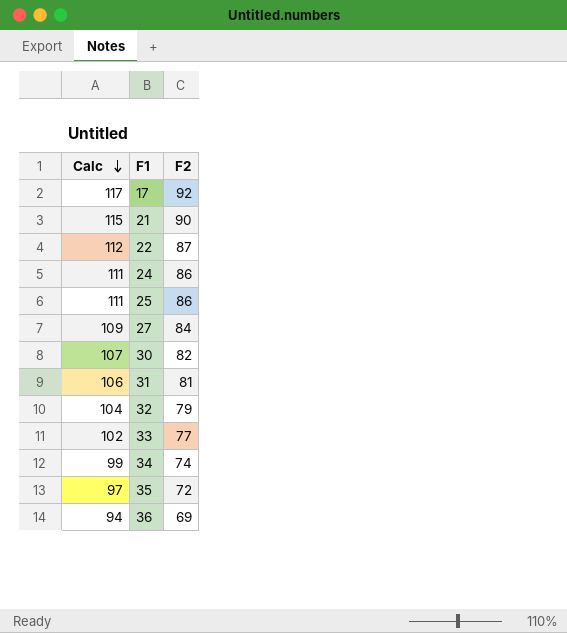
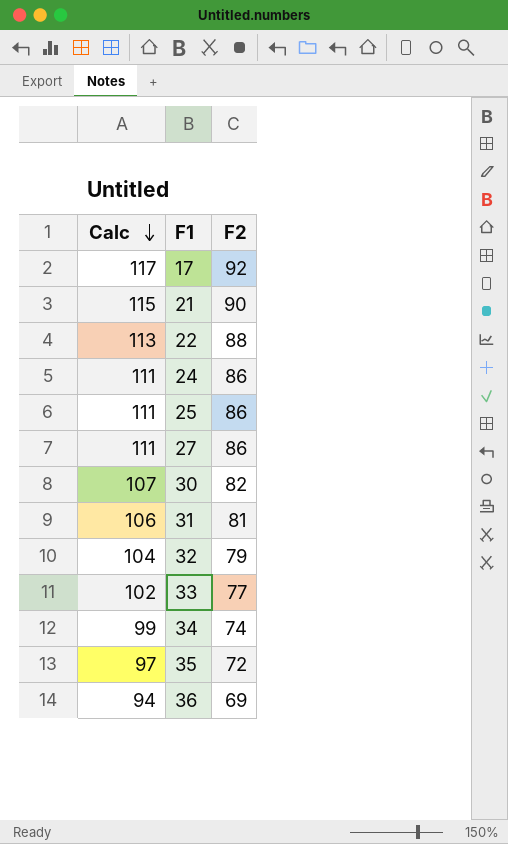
22 | Calc: 112 -> 113
22 | F2: 87 -> 88
27 | Calc: 109 -> 111
27 | F2: 84 -> 86

